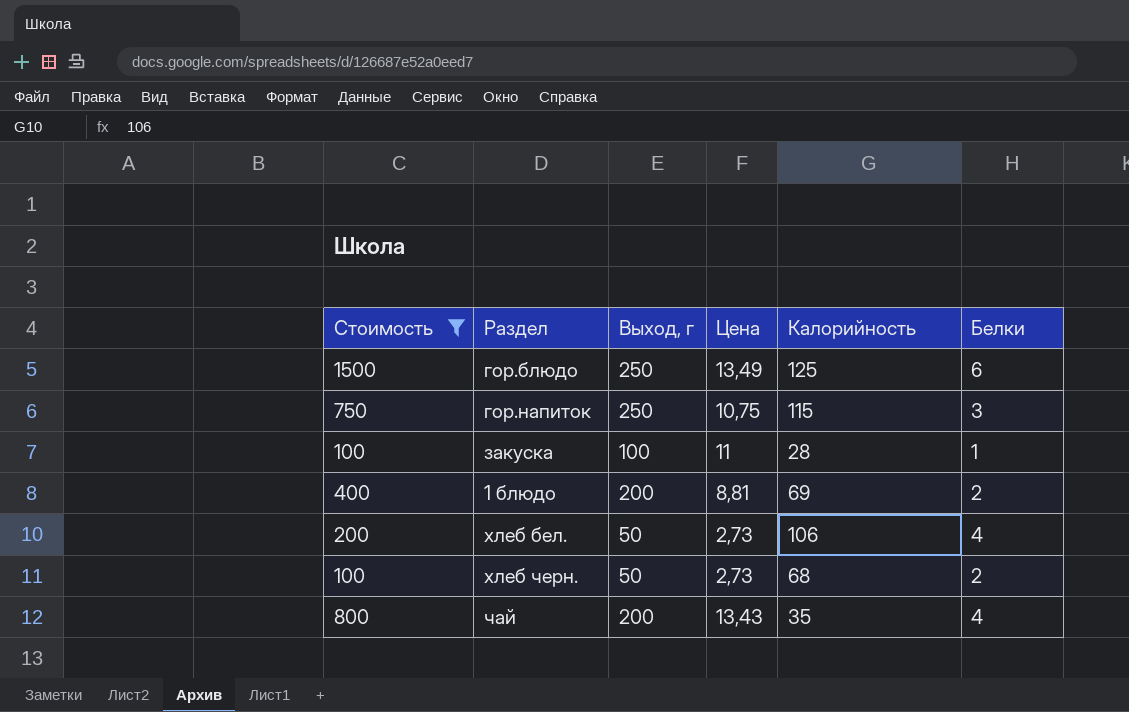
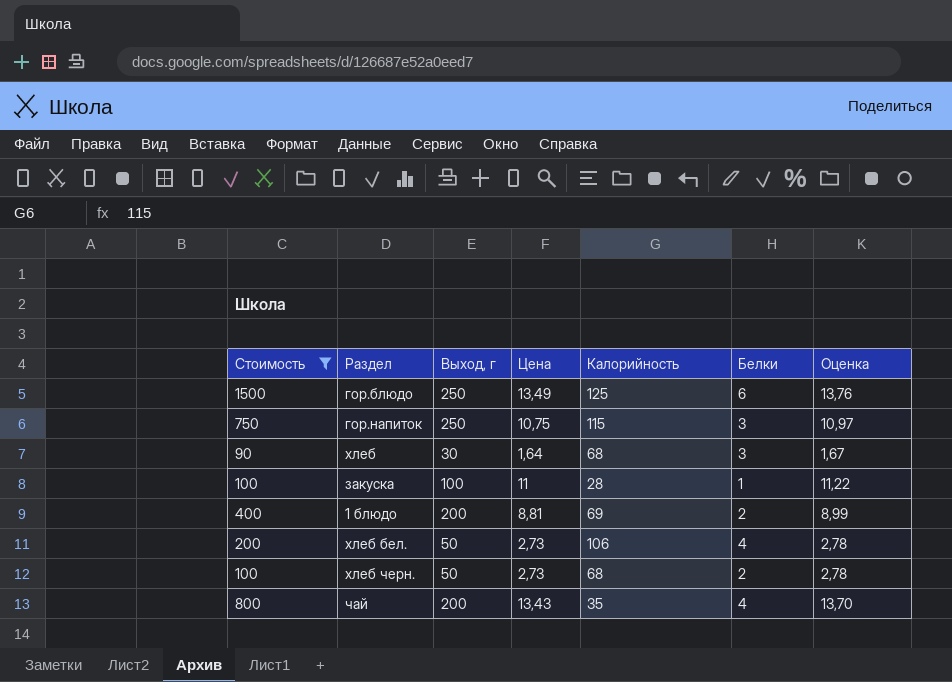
column Оценка | formula: none -> [Цена] * 1,02
row хлеб: none -> 90 | 30 | 1,64 | 68 | 3 | 1,67

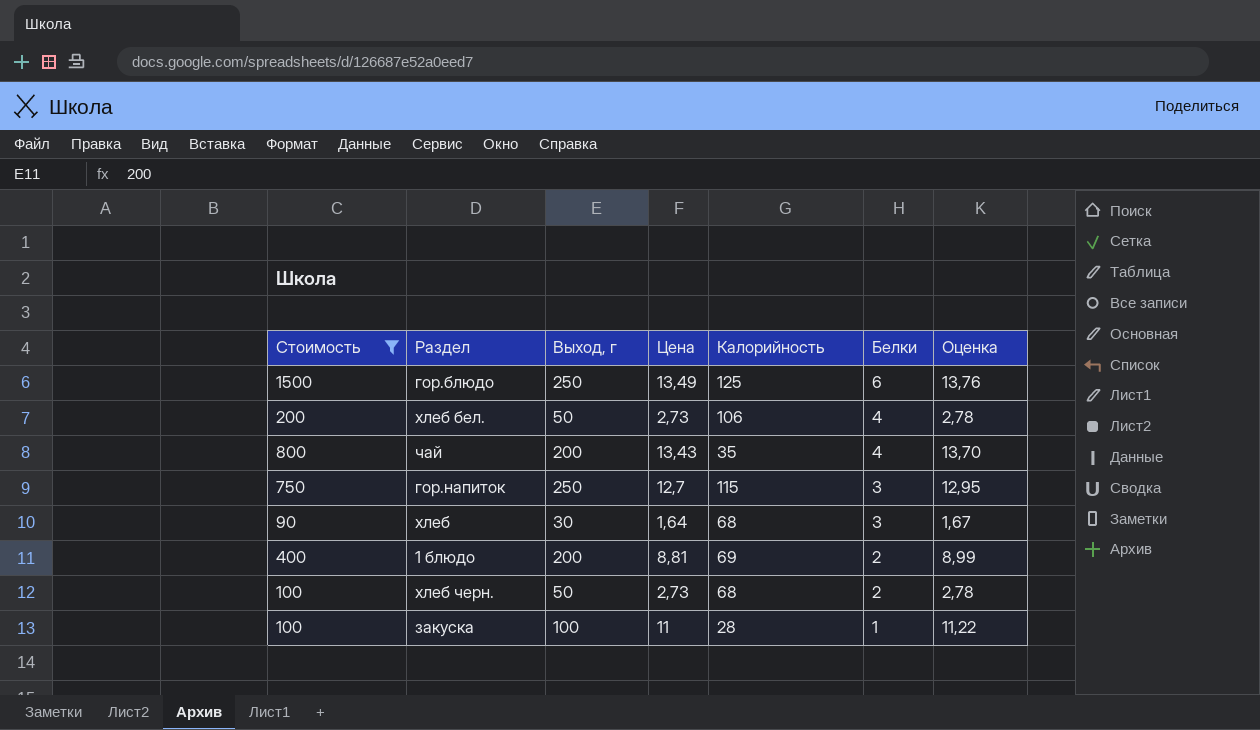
row order: none -> Белки descending
гор.напиток | Цена: 10,75 -> 12,7
гор.напиток | Оценка: 10,97 -> 12,95

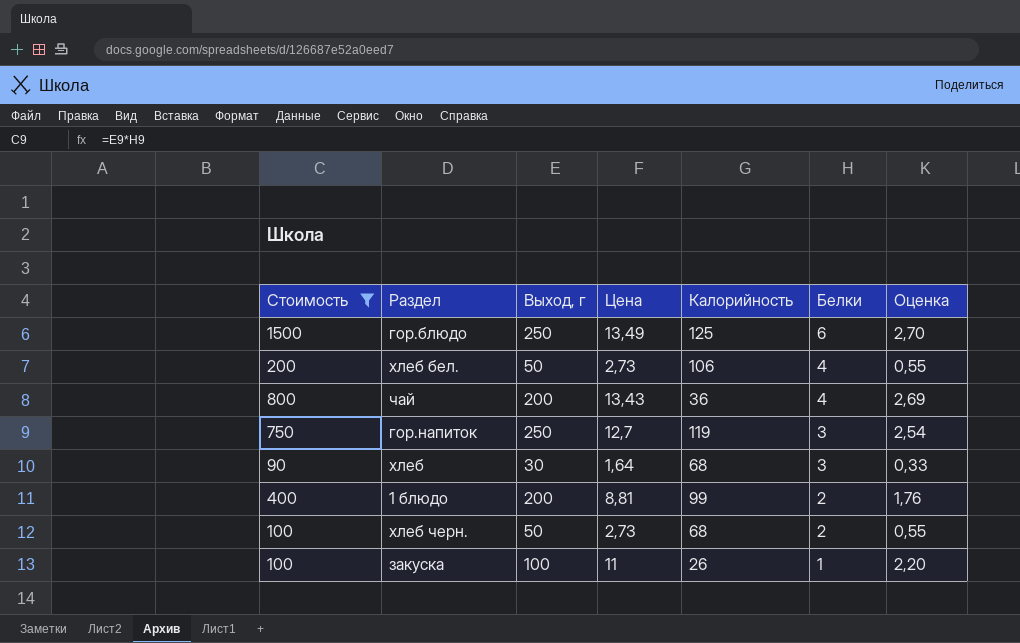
column Оценка | formula: [Цена] * 1,02 -> [Цена] * 0,2
чай | Калорийность: 35 -> 36
гор.напиток | Калорийность: 115 -> 119
1 блюдо | Калорийность: 69 -> 99
закуска | Калорийность: 28 -> 26

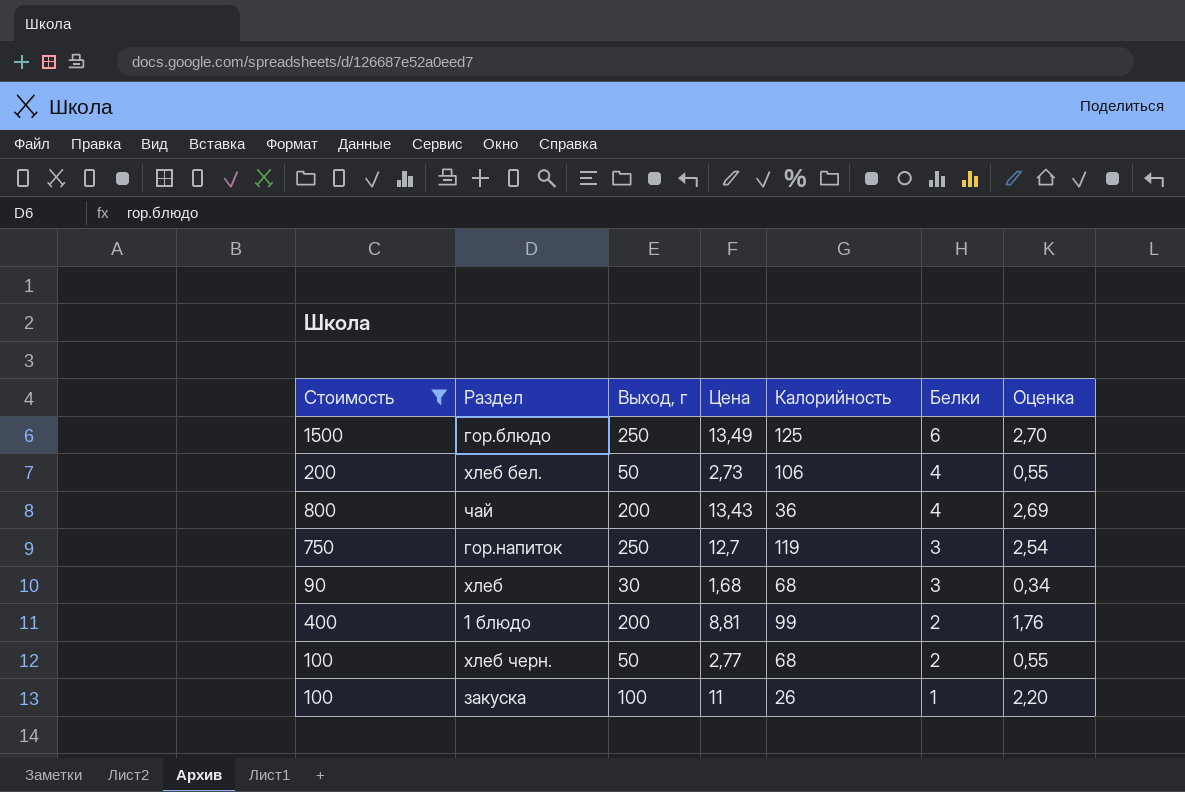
хлеб | Цена: 1,64 -> 1,68
хлеб | Оценка: 0,33 -> 0,34
хлеб черн. | Цена: 2,73 -> 2,77

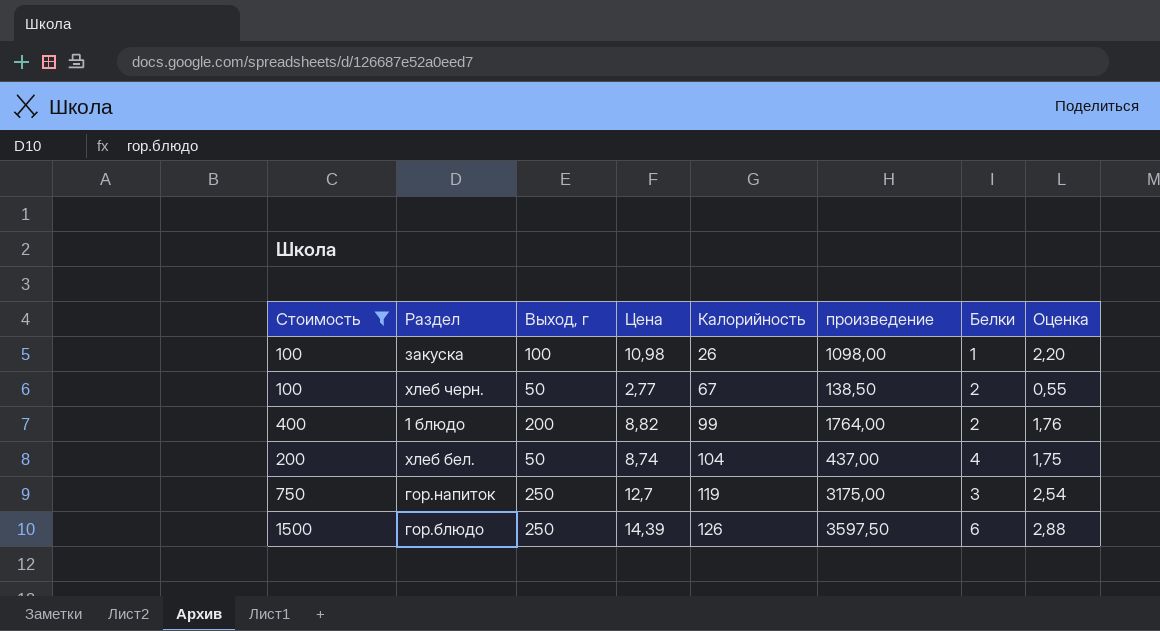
row order: Белки descending -> Калорийность ascending
column произведение | formula: none -> [Выход, г] * [Цена]
row чай: 800 | 200 | 13,43 | 36 | 4 | 2,69 -> none
row хлеб: 90 | 30 | 1,68 | 68 | 3 | 0,34 -> none
закуска | Цена: 11 -> 10,98
хлеб черн. | Калорийность: 68 -> 67
1 блюдо | Цена: 8,81 -> 8,82
хлеб бел. | Цена: 2,73 -> 8,74
хлеб бел. | Калорийность: 106 -> 104
хлеб бел. | Оценка: 0,55 -> 1,75
гор.блюдо | Цена: 13,49 -> 14,39
гор.блюдо | Калорийность: 125 -> 126
гор.блюдо | Оценка: 2,70 -> 2,88

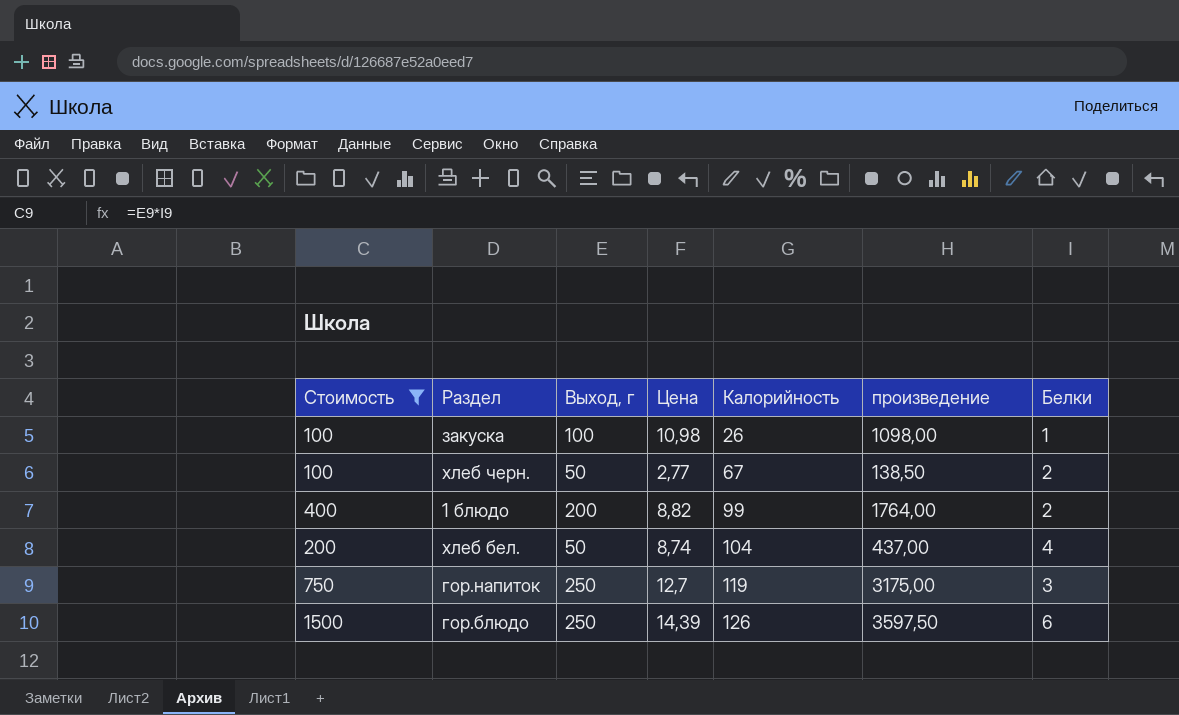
column Оценка | formula: [Цена] * 0,2 -> none

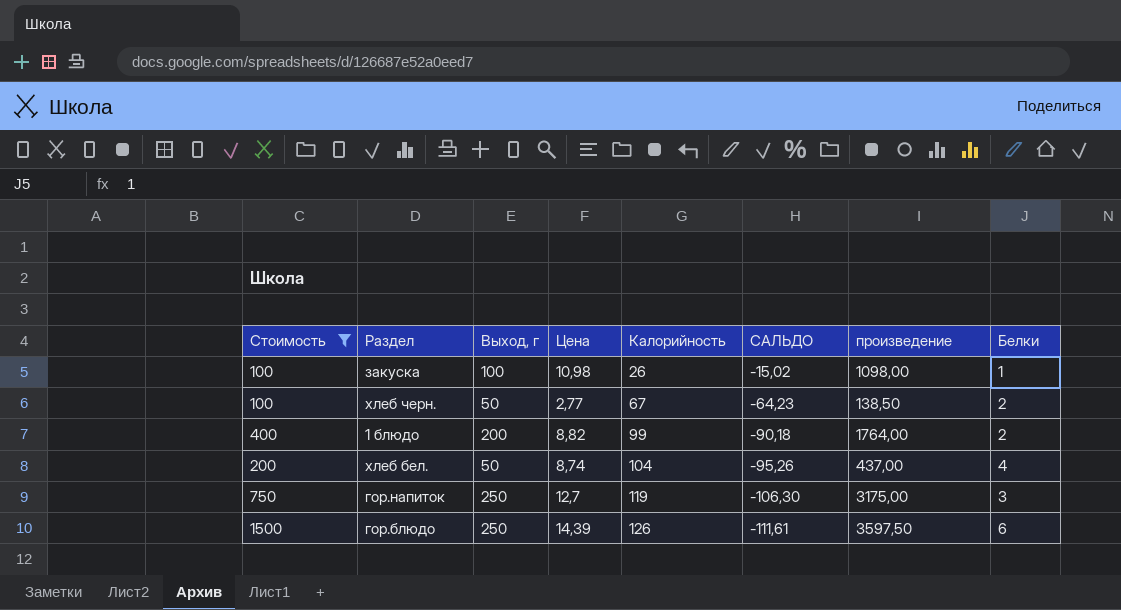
column САЛЬДО | formula: none -> [Цена] - [Калорийность]

